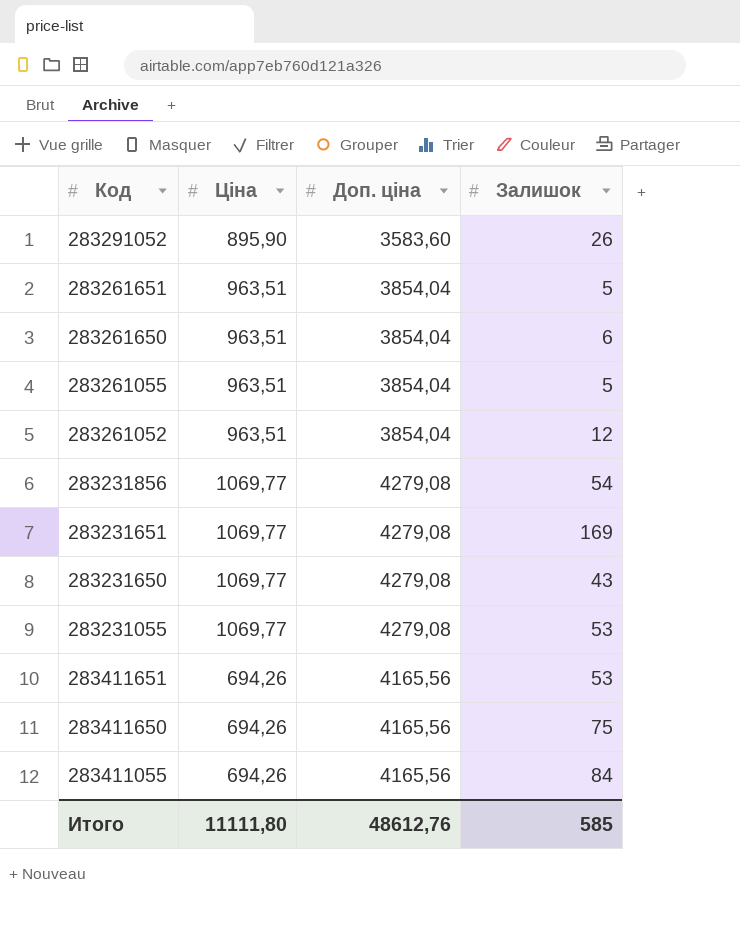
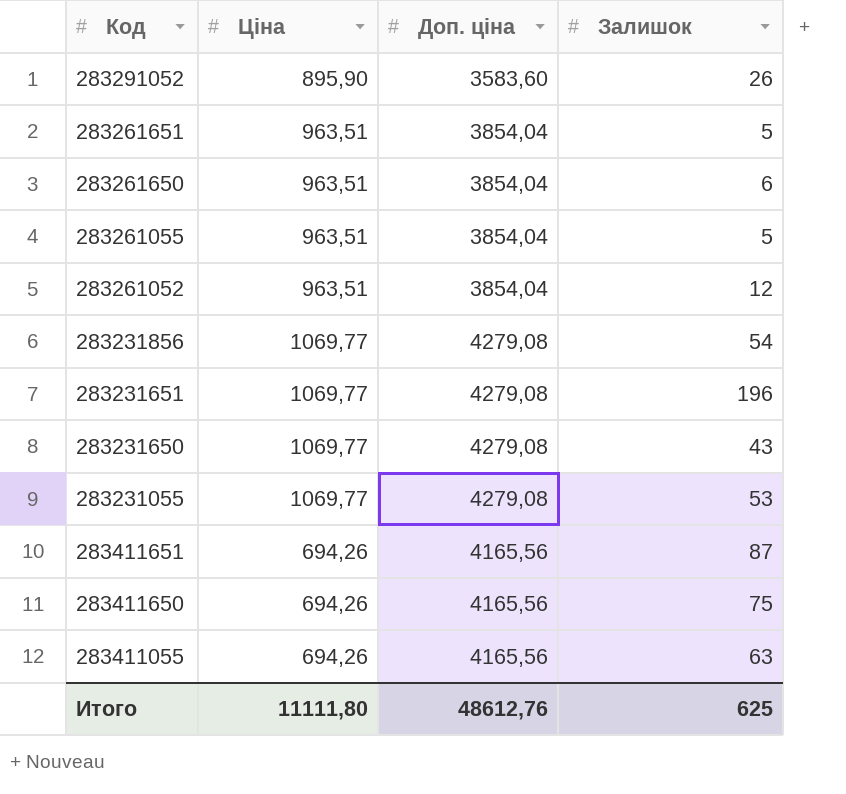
283231651 | Залишок: 169 -> 196
283411651 | Залишок: 53 -> 87
283411055 | Залишок: 84 -> 63
Итого | Залишок: 585 -> 625

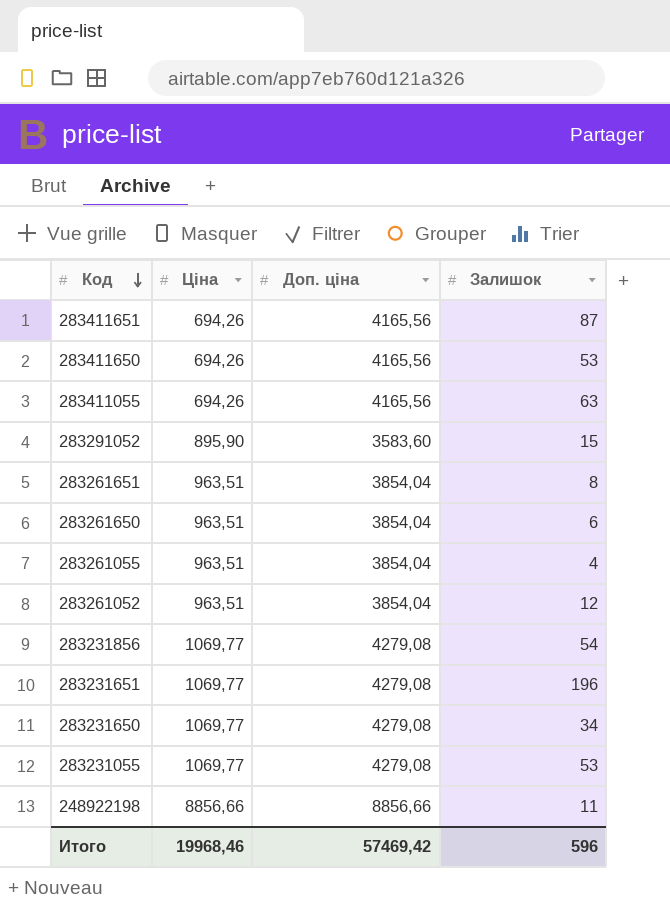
row order: none -> Код descending
283411650 | Залишок: 75 -> 53
283291052 | Залишок: 26 -> 15
283261651 | Залишок: 5 -> 8
283261055 | Залишок: 5 -> 4
283231650 | Залишок: 43 -> 34
row 248922198: none -> 8856,66 | 8856,66 | 11
Итого | Ціна: 11111,80 -> 19968,46
Итого | Доп. ціна: 48612,76 -> 57469,42
Итого | Залишок: 625 -> 596

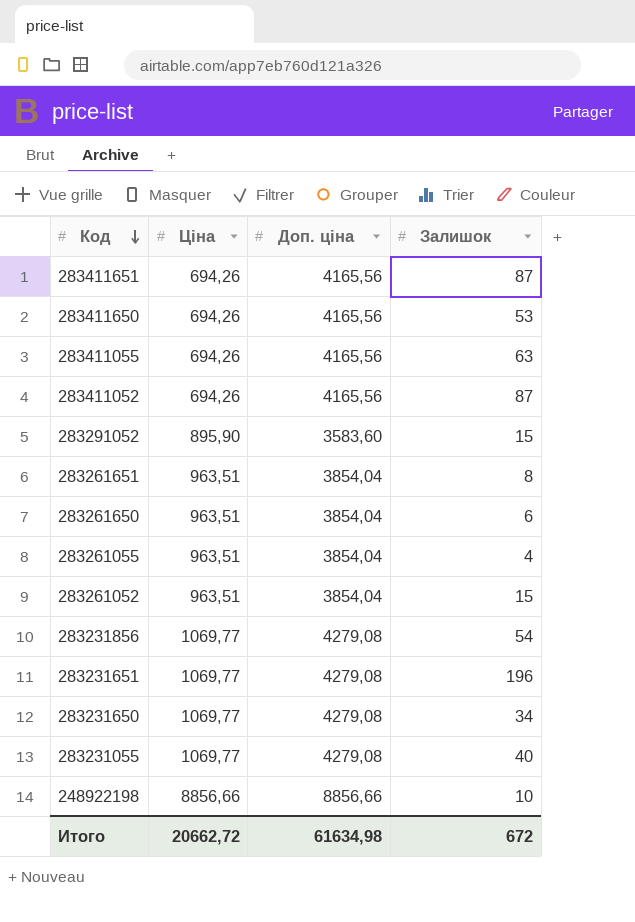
row 283411052: none -> 694,26 | 4165,56 | 87
283261052 | Залишок: 12 -> 15
283231055 | Залишок: 53 -> 40
248922198 | Залишок: 11 -> 10
Итого | Ціна: 19968,46 -> 20662,72
Итого | Доп. ціна: 57469,42 -> 61634,98
Итого | Залишок: 596 -> 672

